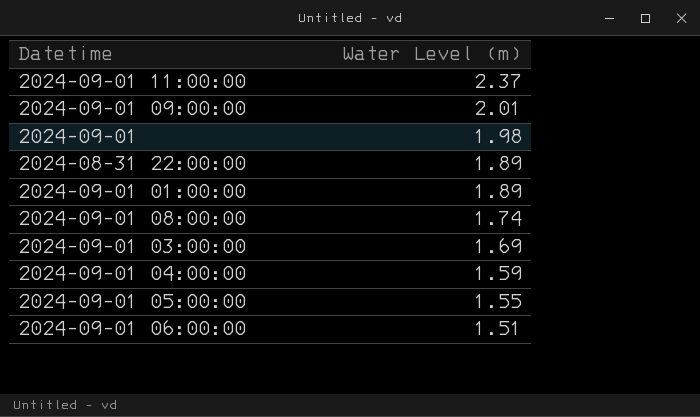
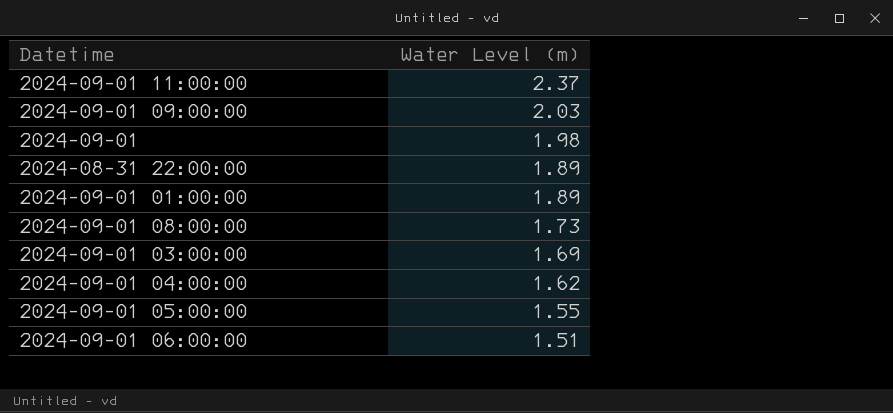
2024-09-01 09:00:00 | Water Level (m): 2.01 -> 2.03
2024-09-01 08:00:00 | Water Level (m): 1.74 -> 1.73
2024-09-01 04:00:00 | Water Level (m): 1.59 -> 1.62

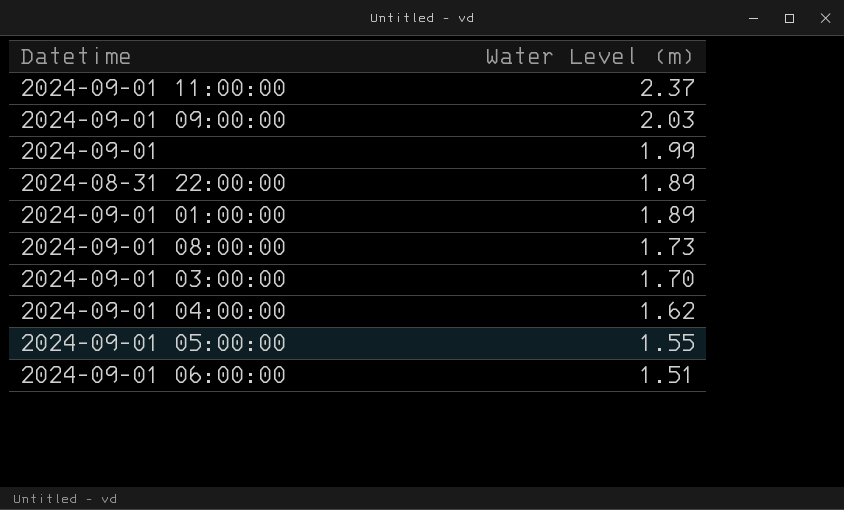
2024-09-01 | Water Level (m): 1.98 -> 1.99
2024-09-01 03:00:00 | Water Level (m): 1.69 -> 1.70

